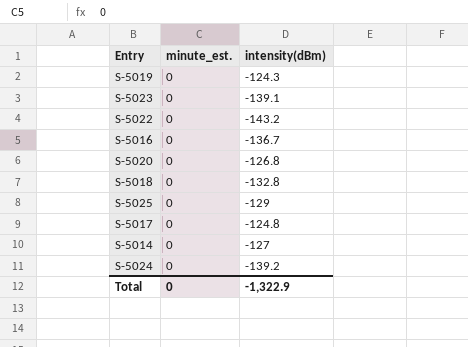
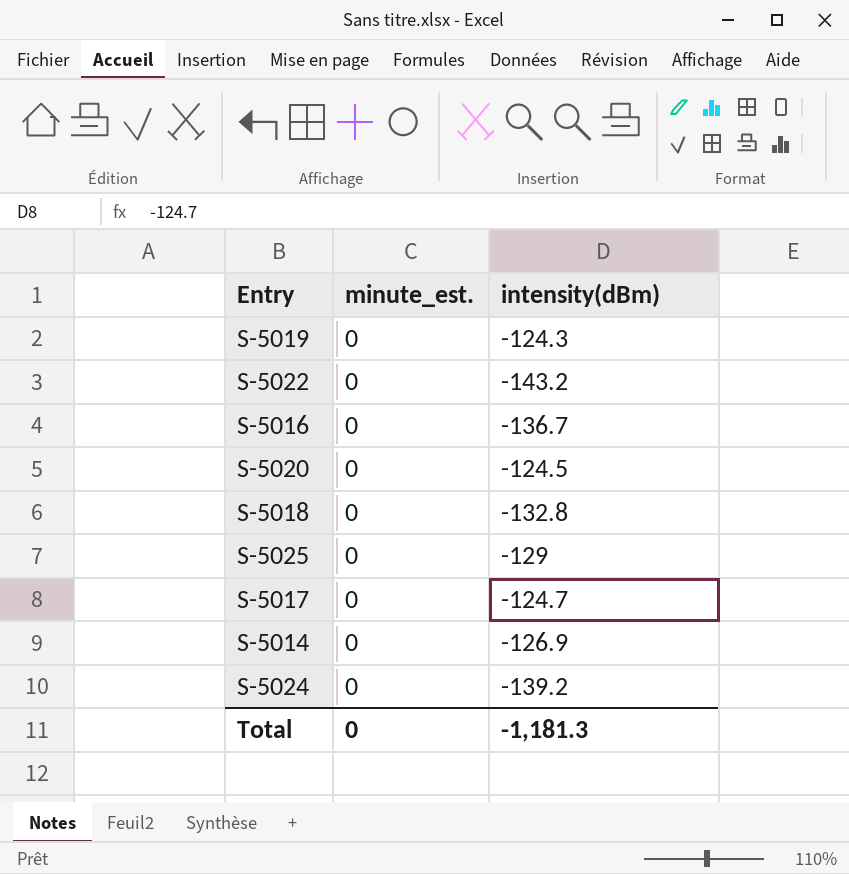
row S-5023: 0 | -139.1 -> none
S-5020 | intensity(dBm): -126.8 -> -124.5
S-5017 | intensity(dBm): -124.8 -> -124.7
S-5014 | intensity(dBm): -127 -> -126.9
Total | intensity(dBm): -1,322.9 -> -1,181.3

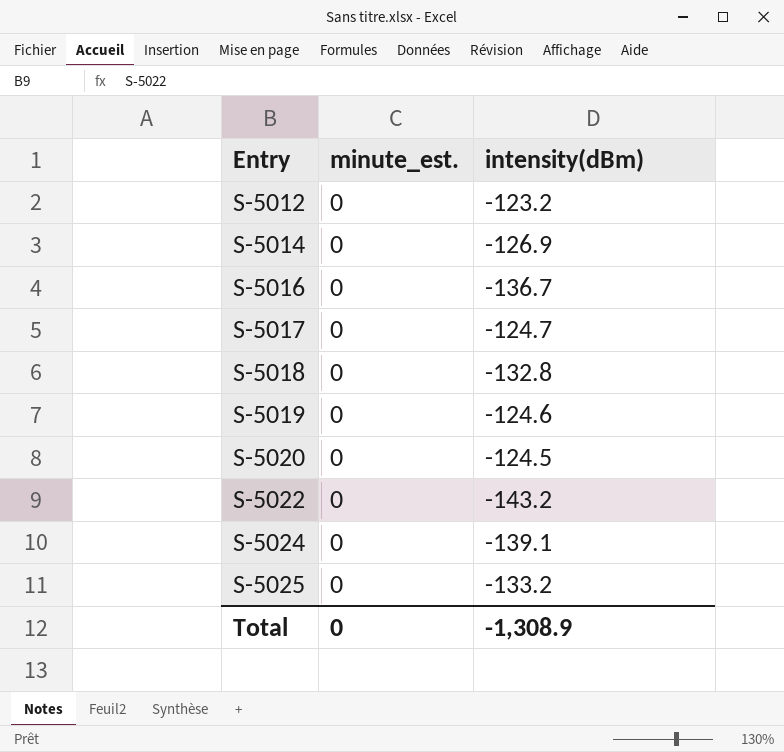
row order: none -> Entry ascending
row S-5012: none -> 0 | -123.2
S-5019 | intensity(dBm): -124.3 -> -124.6
S-5024 | intensity(dBm): -139.2 -> -139.1
S-5025 | intensity(dBm): -129 -> -133.2
Total | intensity(dBm): -1,181.3 -> -1,308.9

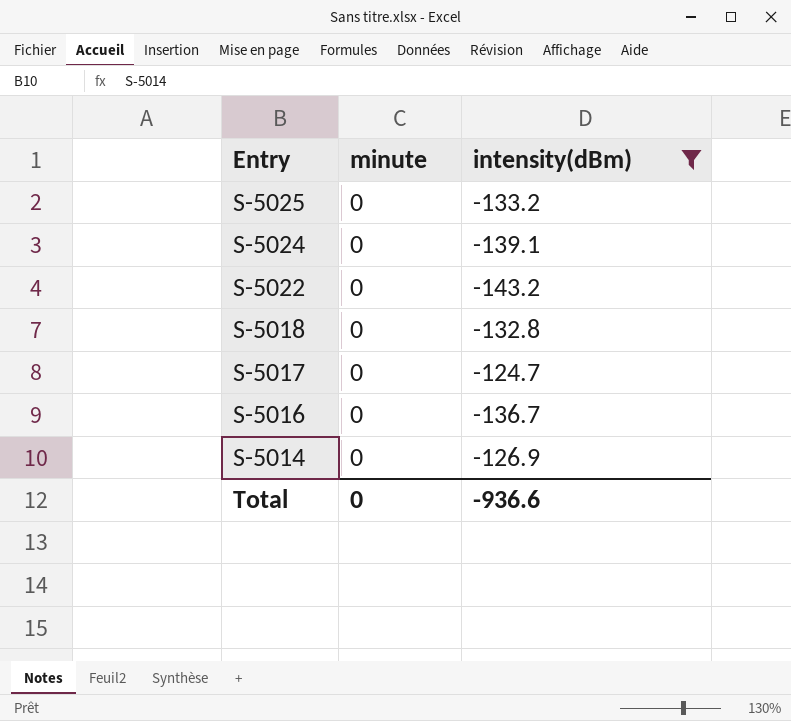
filter: none -> intensity(dBm) <= -124.7
row order: Entry ascending -> Entry descending
column name: minute_est. -> minute
Total | intensity(dBm): -1,308.9 -> -936.6

